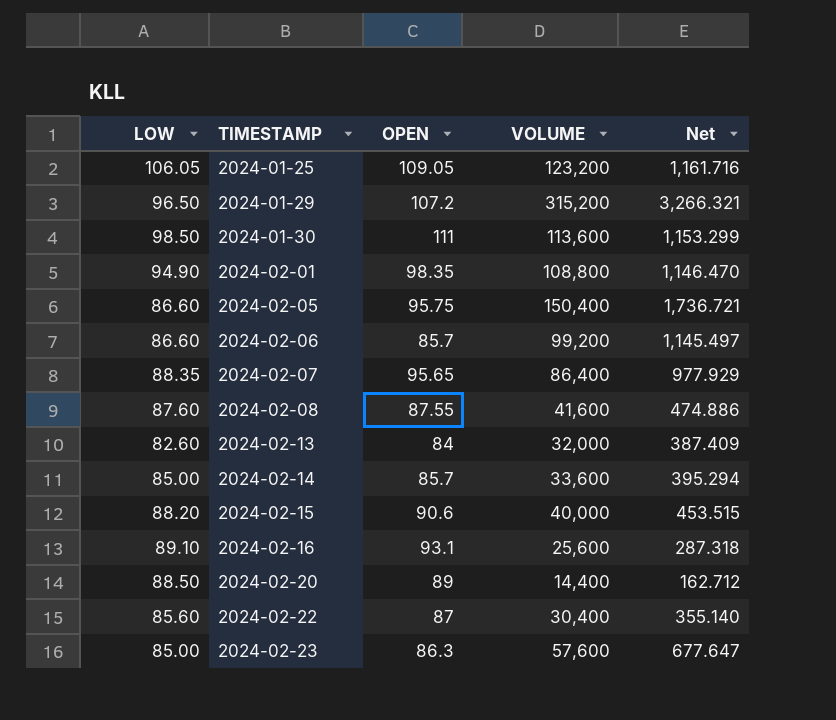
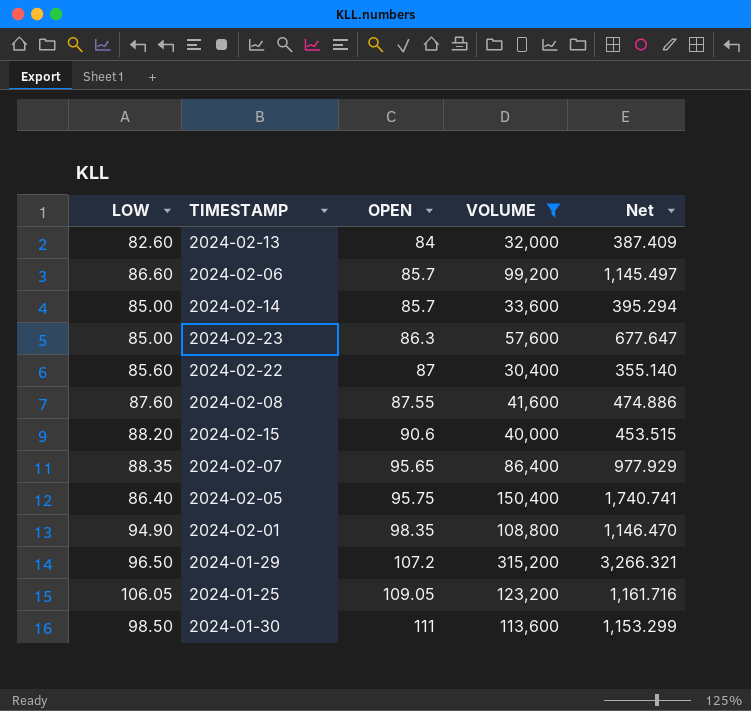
filter: none -> VOLUME >= 30,400
row order: TIMESTAMP ascending -> OPEN ascending
2024-02-05 | LOW: 86.60 -> 86.40
2024-02-05 | Net: 1,736.721 -> 1,740.741

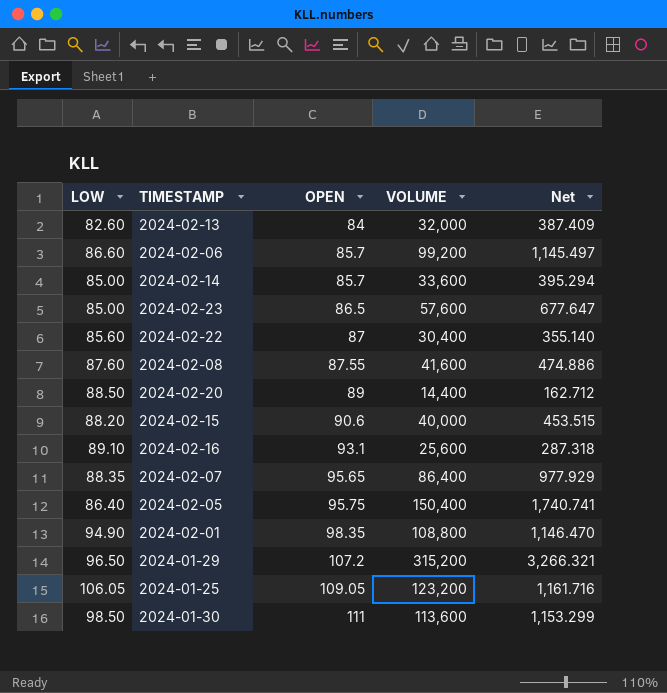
filter: VOLUME >= 30,400 -> none
2024-02-23 | OPEN: 86.3 -> 86.5

